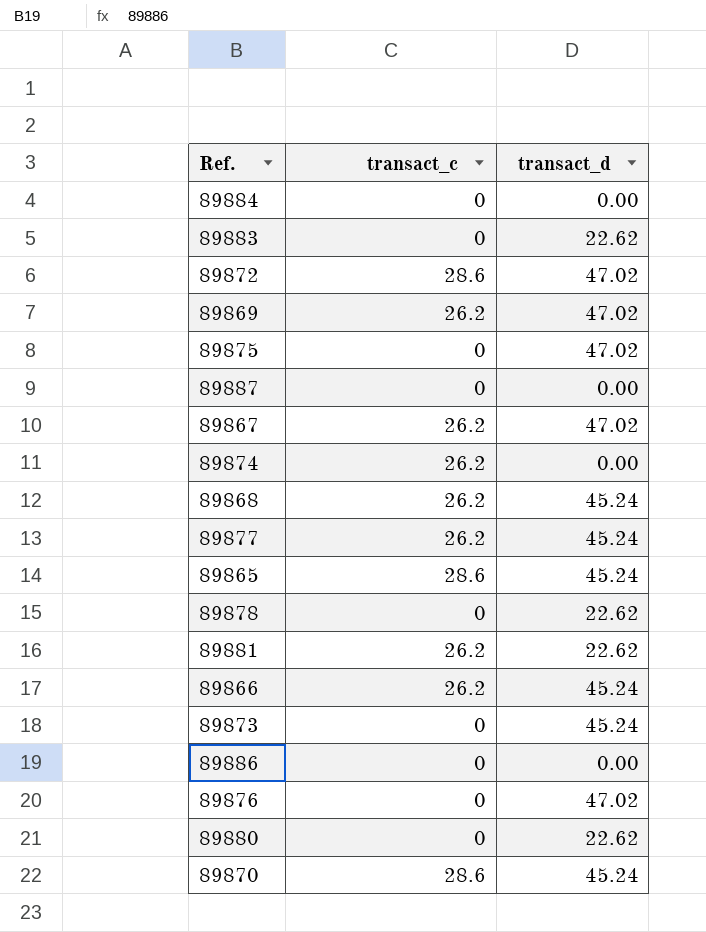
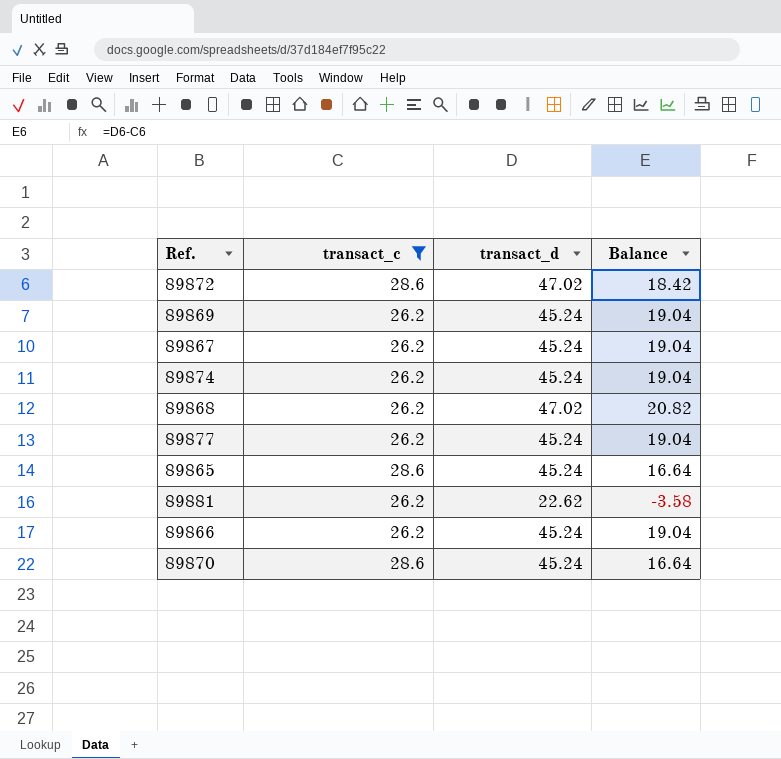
filter: none -> transact_c != 0
column Balance | formula: none -> [transact_d] - [transact_c]
89869 | transact_d: 47.02 -> 45.24
89867 | transact_d: 47.02 -> 45.24
89874 | transact_d: 0.00 -> 45.24
89868 | transact_d: 45.24 -> 47.02

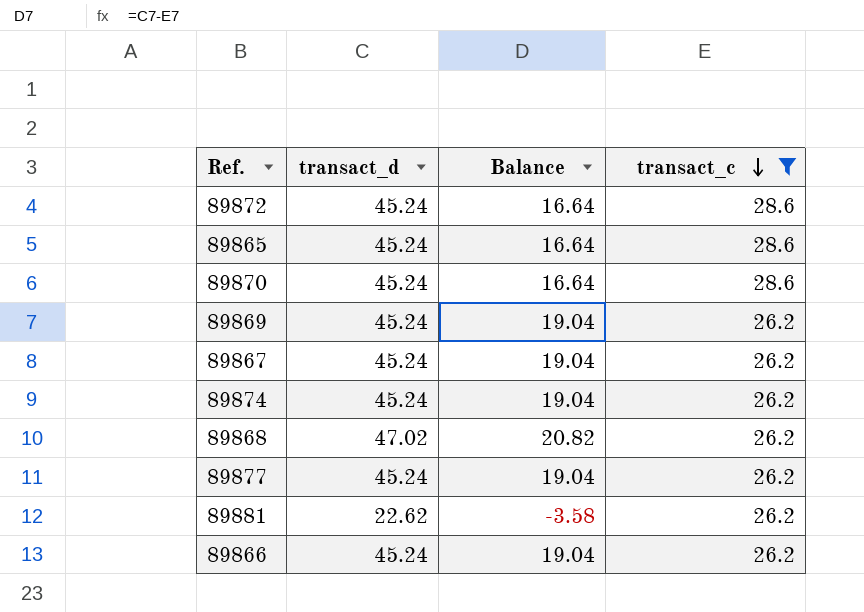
row order: none -> transact_c descending
column transact_c | position: 2 -> 4
89872 | transact_d: 47.02 -> 45.24
89872 | Balance: 18.42 -> 16.64

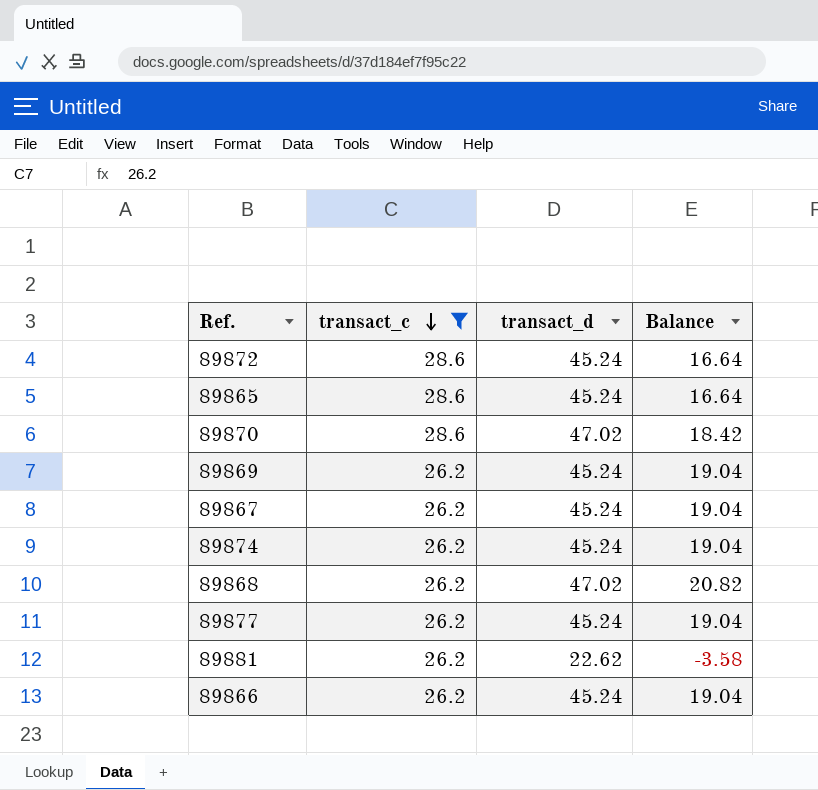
column transact_c | position: 4 -> 2
89870 | transact_d: 45.24 -> 47.02
89870 | Balance: 16.64 -> 18.42

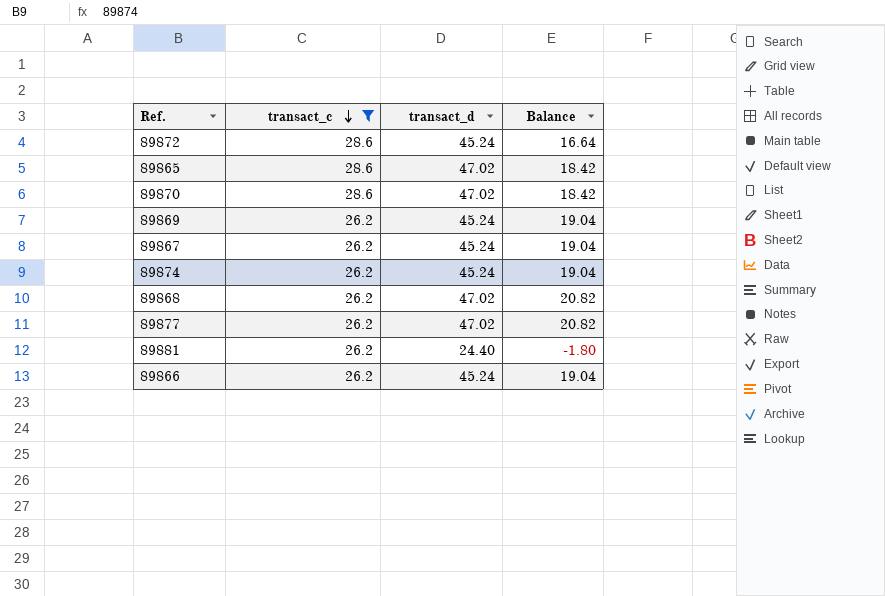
89865 | transact_d: 45.24 -> 47.02
89865 | Balance: 16.64 -> 18.42
89877 | transact_d: 45.24 -> 47.02
89877 | Balance: 19.04 -> 20.82
89881 | transact_d: 22.62 -> 24.40
89881 | Balance: -3.58 -> -1.80

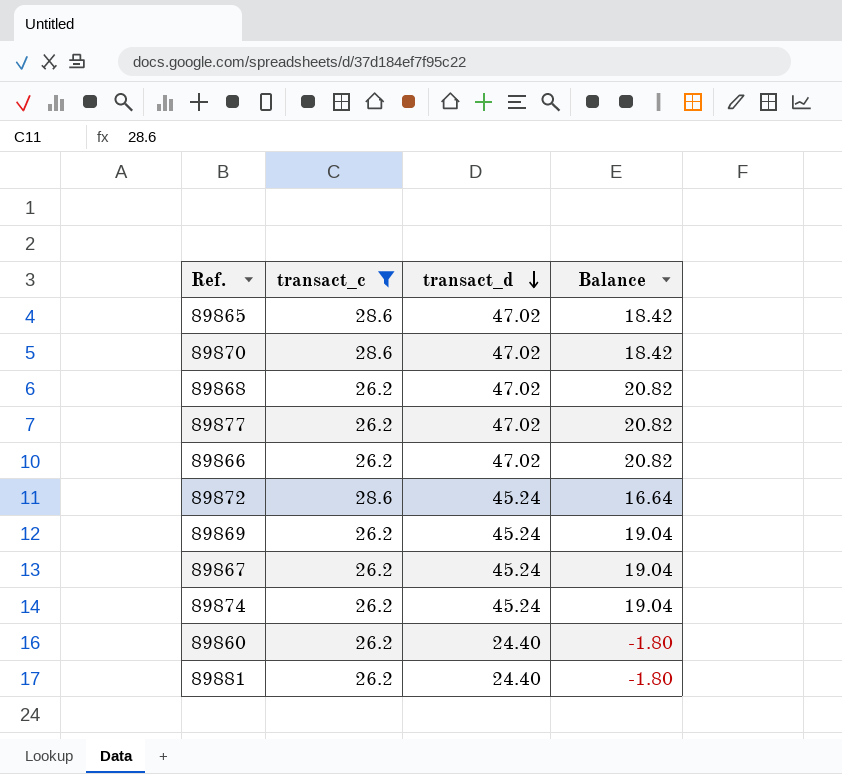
row order: transact_c descending -> transact_d descending
89866 | transact_d: 45.24 -> 47.02
89866 | Balance: 19.04 -> 20.82
row 89860: none -> 26.2 | 24.40 | -1.80

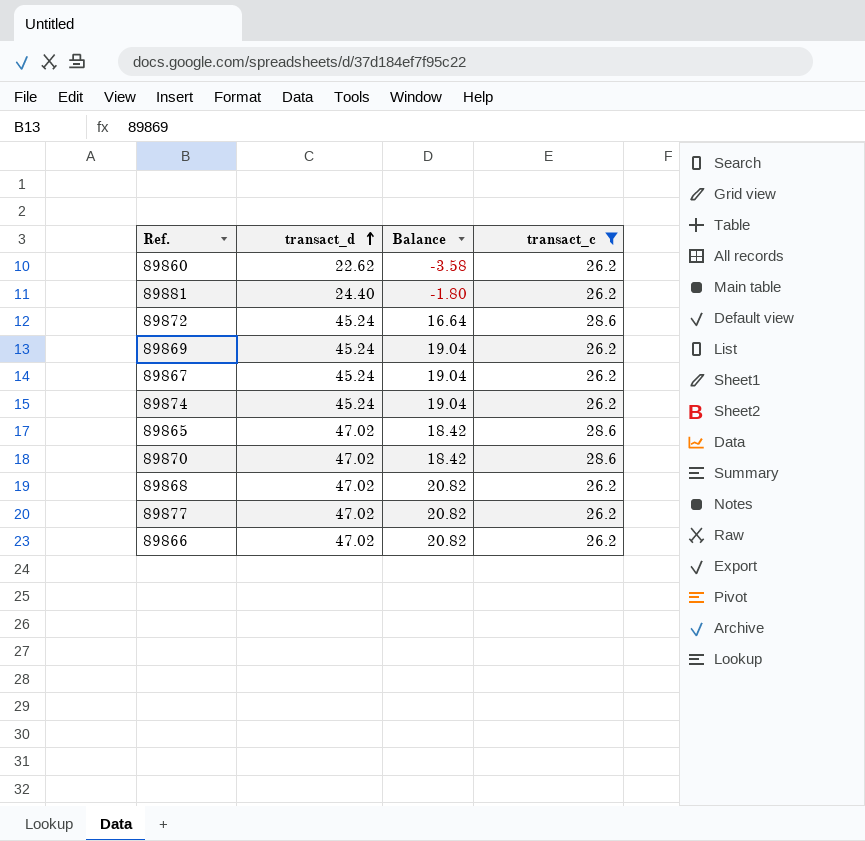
row order: transact_d descending -> transact_d ascending
column transact_c | position: 2 -> 4
89860 | transact_d: 24.40 -> 22.62
89860 | Balance: -1.80 -> -3.58

